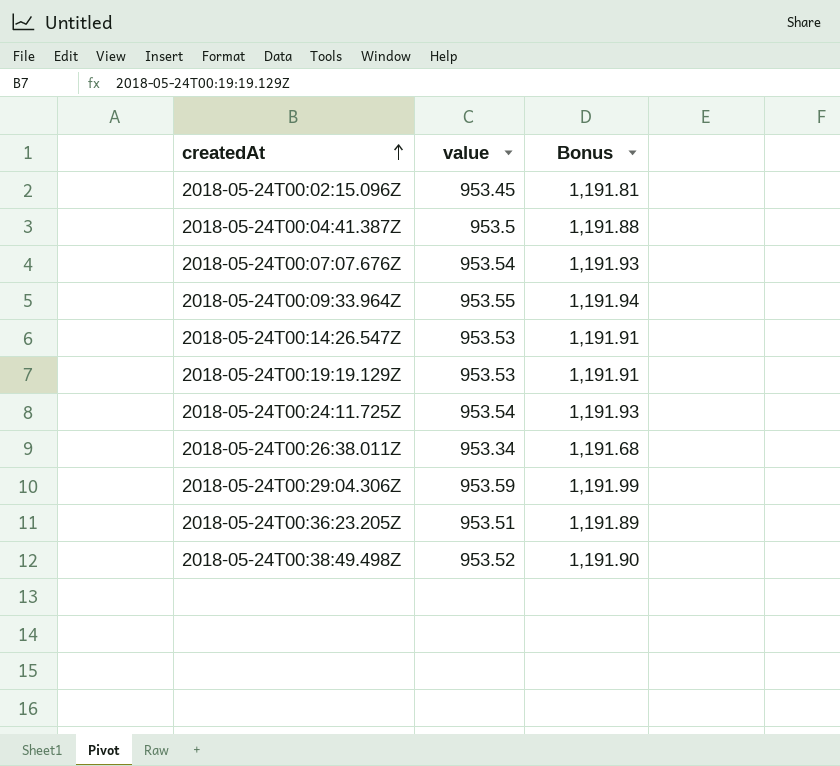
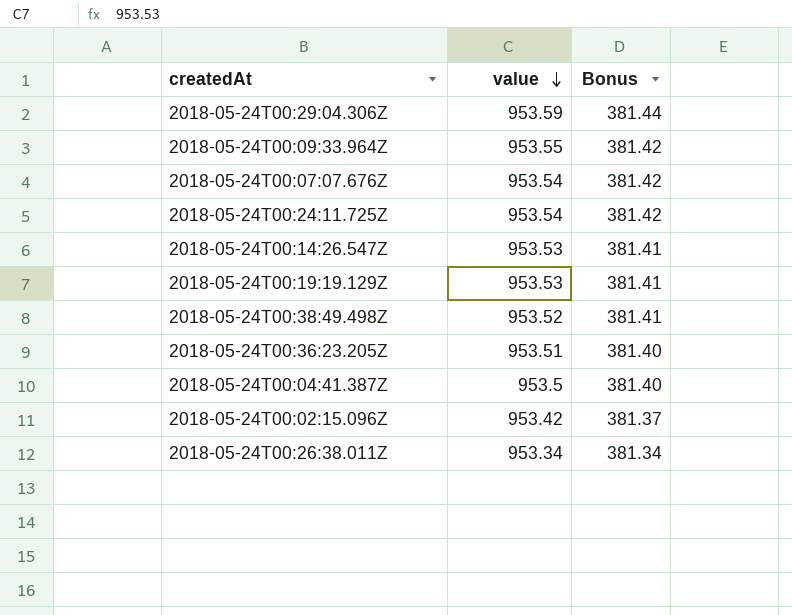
row order: createdAt ascending -> value descending
column Bonus | formula: [value] * 1.25 -> [value] * 0.4
2018-05-24T00:02:15.096Z | value: 953.45 -> 953.42

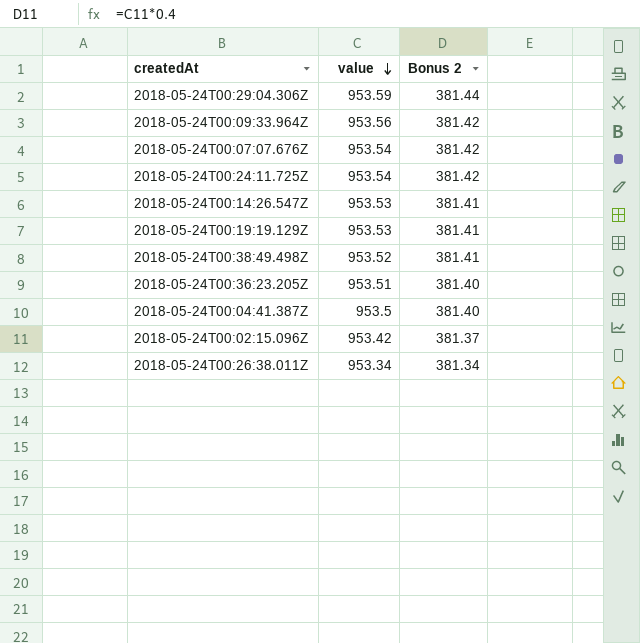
column name: Bonus -> Bonus 2
2018-05-24T00:09:33.964Z | value: 953.55 -> 953.56

